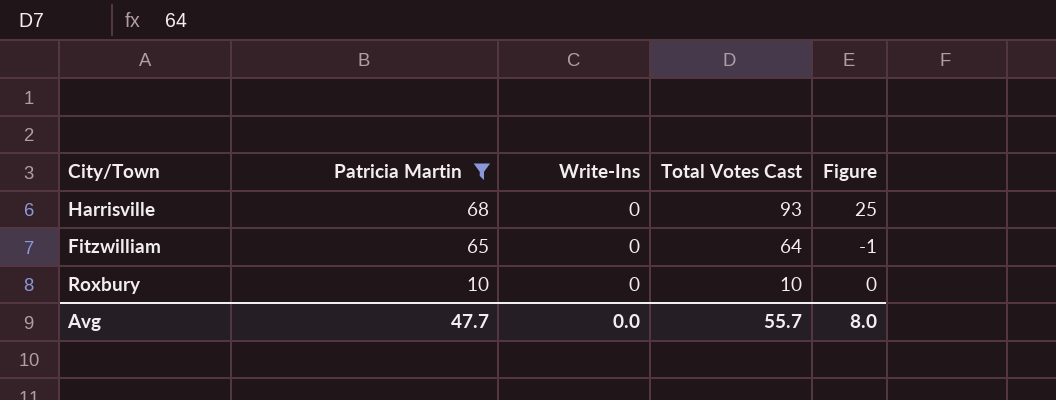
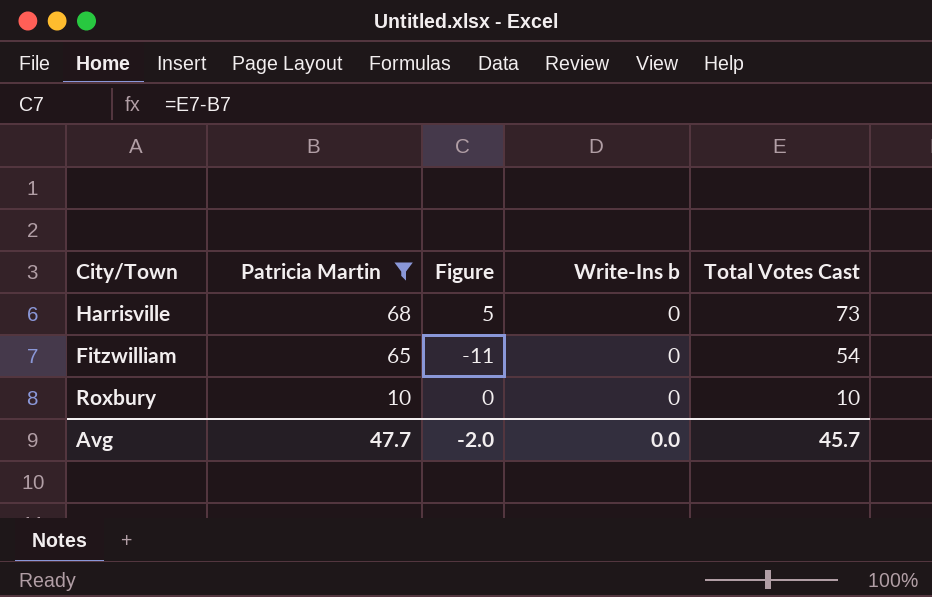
column Figure | position: 5 -> 3
column name: Write-Ins -> Write-Ins b
Harrisville | Figure: 25 -> 5
Harrisville | Total Votes Cast: 93 -> 73
Fitzwilliam | Figure: -1 -> -11
Fitzwilliam | Total Votes Cast: 64 -> 54
Avg | Figure: 8.0 -> -2.0
Avg | Total Votes Cast: 55.7 -> 45.7

